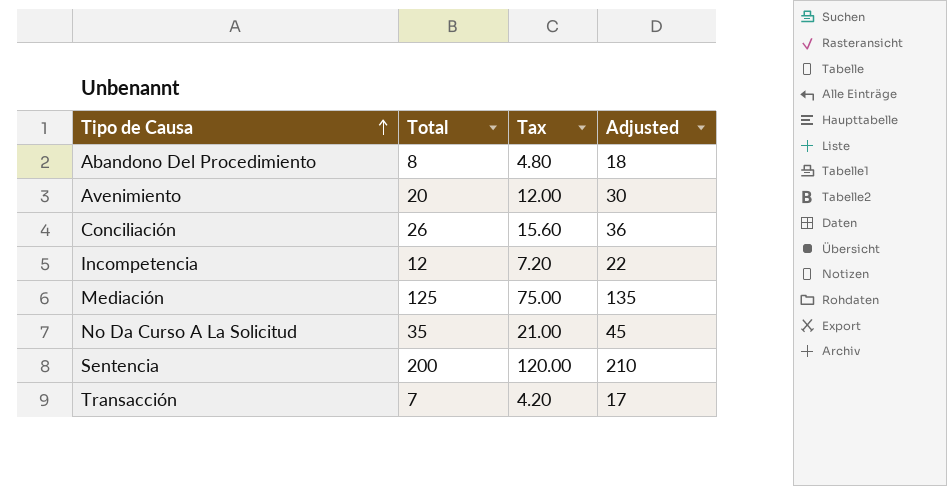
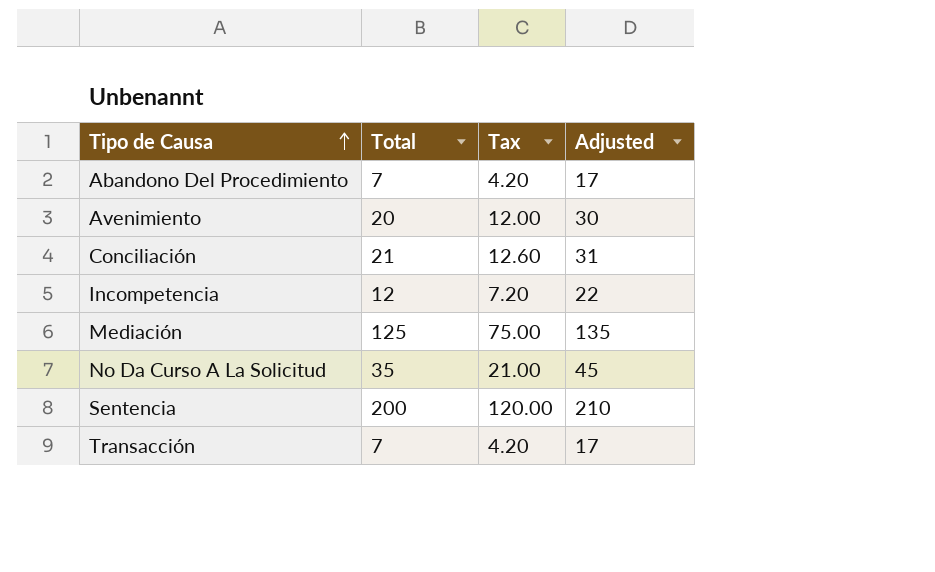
Abandono Del Procedimiento | Total: 8 -> 7
Abandono Del Procedimiento | Tax: 4.80 -> 4.20
Abandono Del Procedimiento | Adjusted: 18 -> 17
Conciliación | Total: 26 -> 21
Conciliación | Tax: 15.60 -> 12.60
Conciliación | Adjusted: 36 -> 31

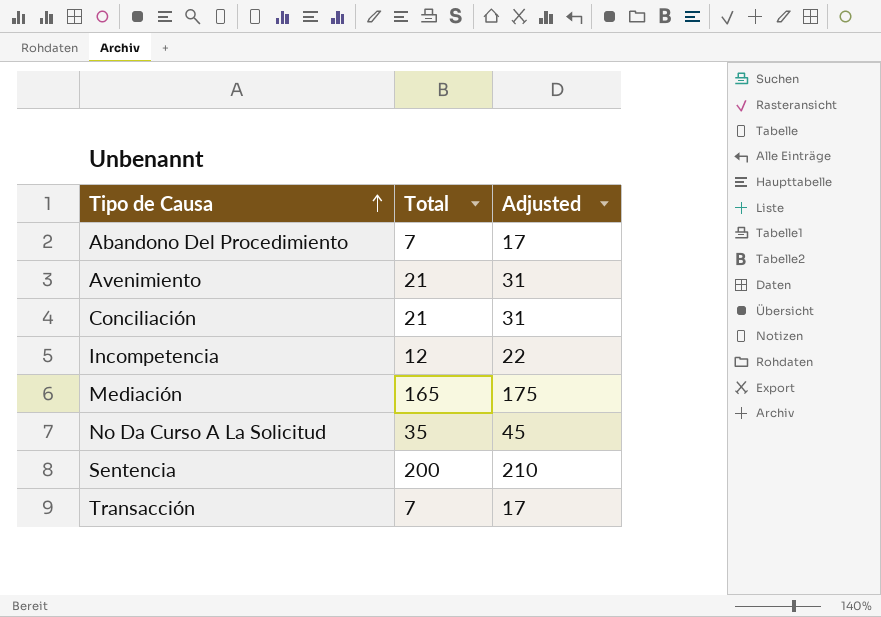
column Tax | formula: [Total] * 0.6 -> none
Avenimiento | Total: 20 -> 21
Avenimiento | Adjusted: 30 -> 31
Mediación | Total: 125 -> 165
Mediación | Adjusted: 135 -> 175

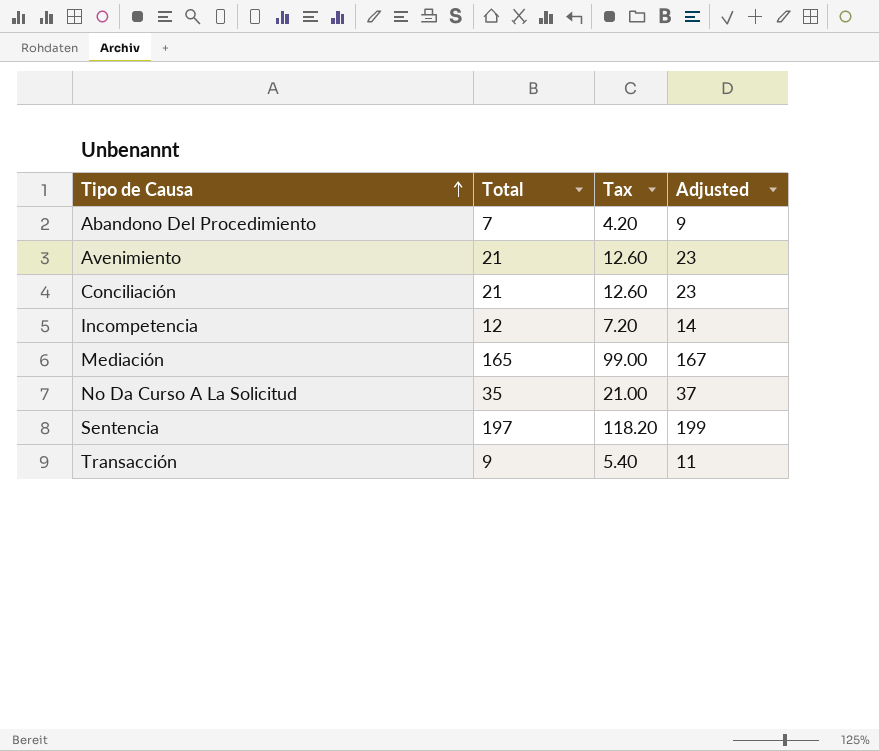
column Tax | formula: none -> [Total] * 0.6
column Adjusted | formula: [Total] + 10 -> [Total] + 2
Sentencia | Total: 200 -> 197
Transacción | Total: 7 -> 9

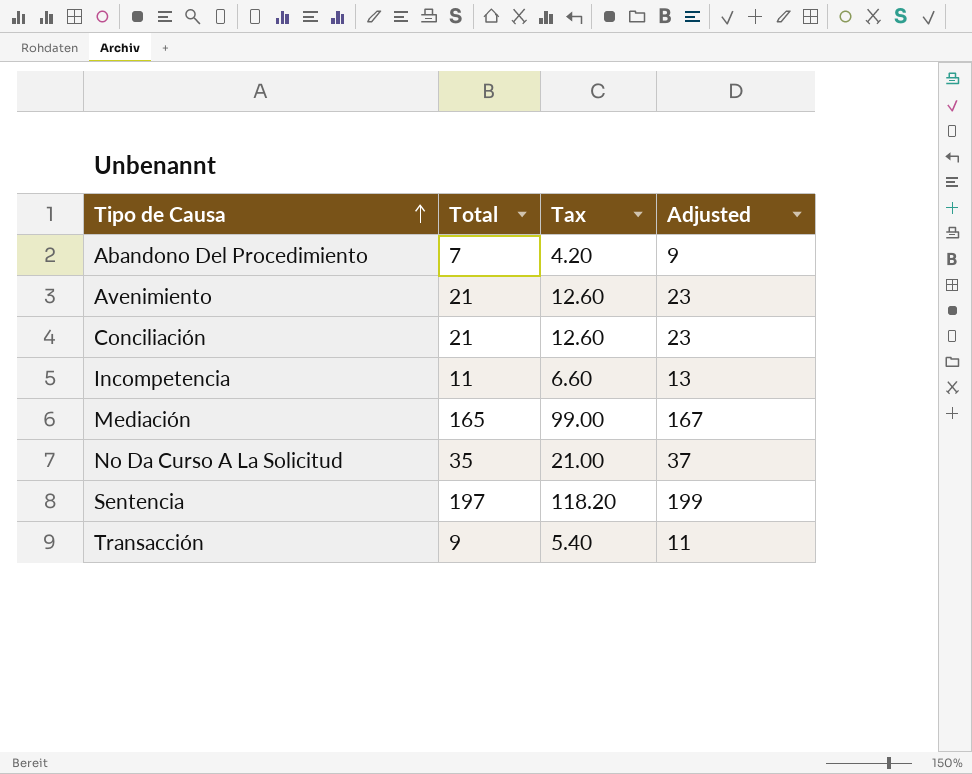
Incompetencia | Total: 12 -> 11
Incompetencia | Tax: 7.20 -> 6.60
Incompetencia | Adjusted: 14 -> 13

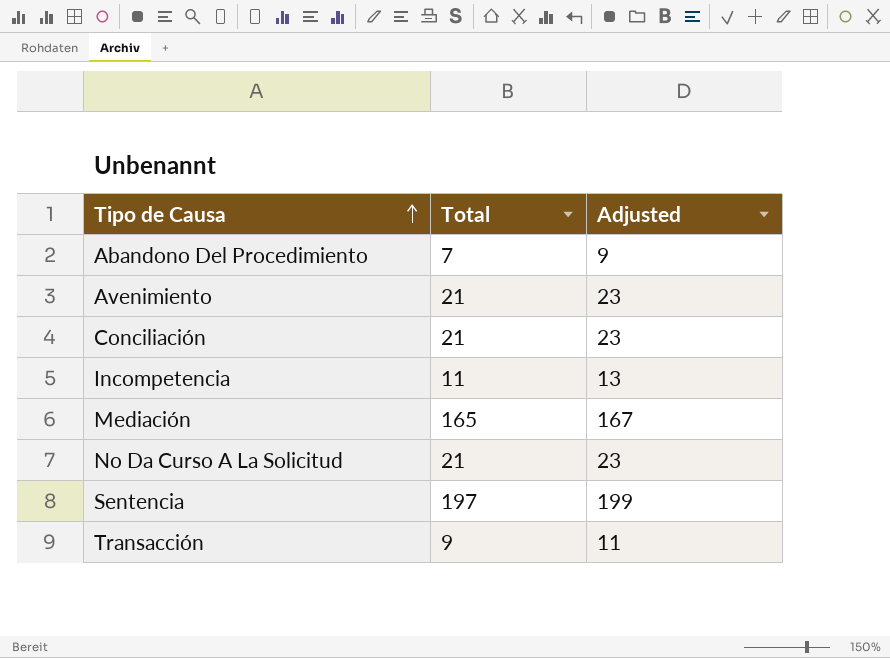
column Tax | formula: [Total] * 0.6 -> none
No Da Curso A La Solicitud | Total: 35 -> 21
No Da Curso A La Solicitud | Adjusted: 37 -> 23

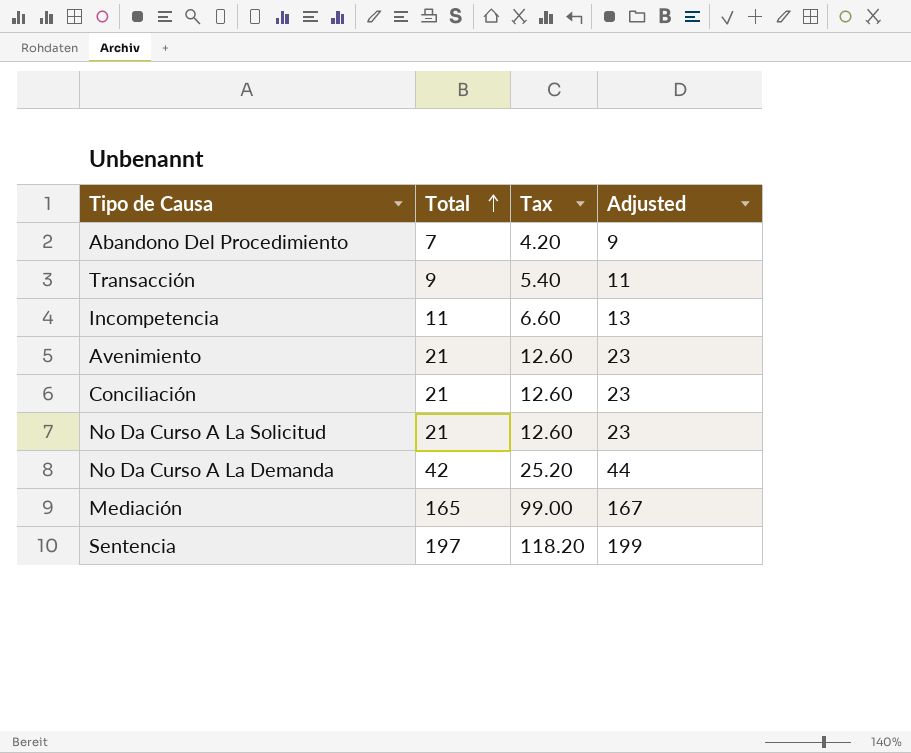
row order: Tipo de Causa ascending -> Total ascending
column Tax | formula: none -> [Total] * 0.6
row No Da Curso A La Demanda: none -> 42 | 25.20 | 44

